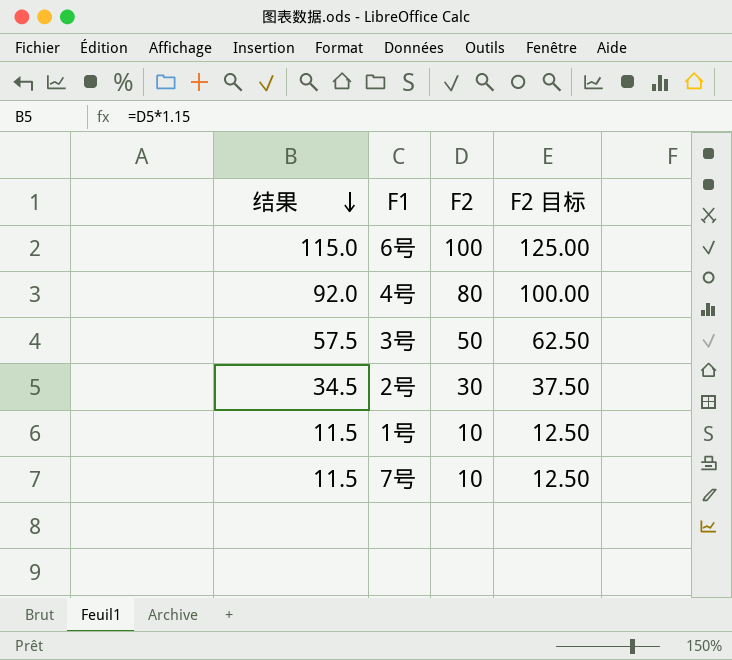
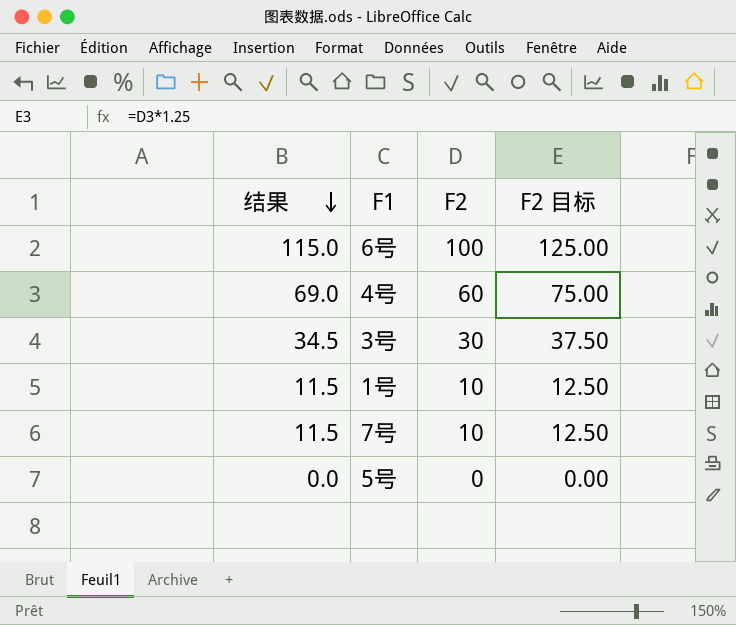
row 2号: 34.5 | 30 | 37.50 -> none
4号 | 结果: 92.0 -> 69.0
4号 | F2: 80 -> 60
4号 | F2 目标: 100.00 -> 75.00
3号 | 结果: 57.5 -> 34.5
3号 | F2: 50 -> 30
3号 | F2 目标: 62.50 -> 37.50
row 5号: none -> 0.0 | 0 | 0.00

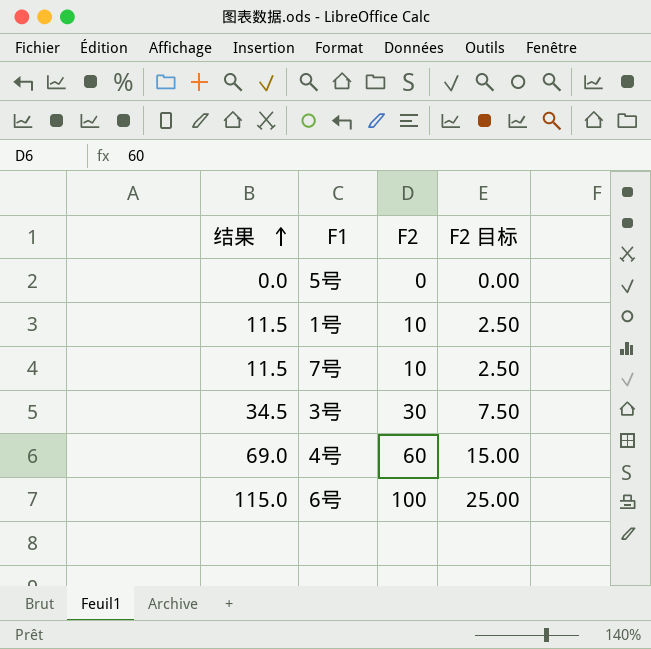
row order: 结果 descending -> 结果 ascending
column F2 目标 | formula: [F2] * 1.25 -> [F2] * 0.25

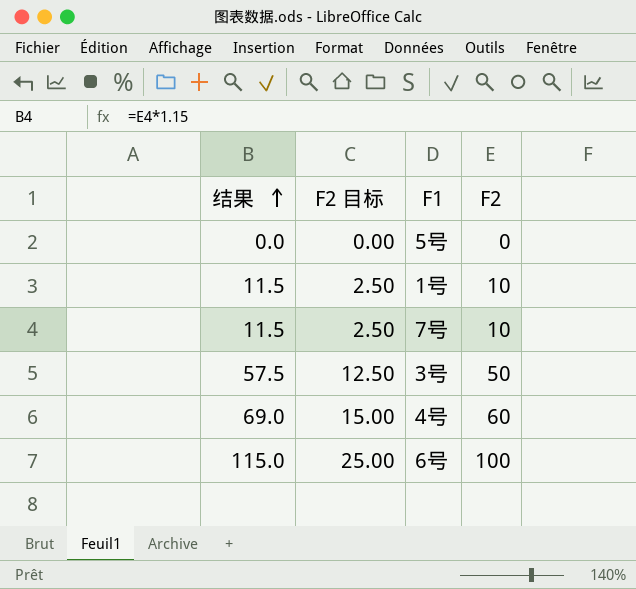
column F2 目标 | position: 4 -> 2
3号 | 结果: 34.5 -> 57.5
3号 | F2 目标: 7.50 -> 12.50
3号 | F2: 30 -> 50

